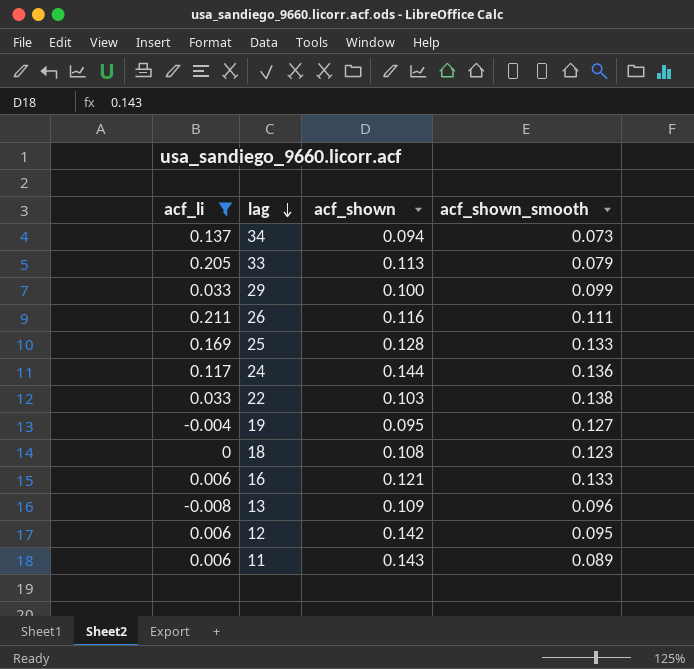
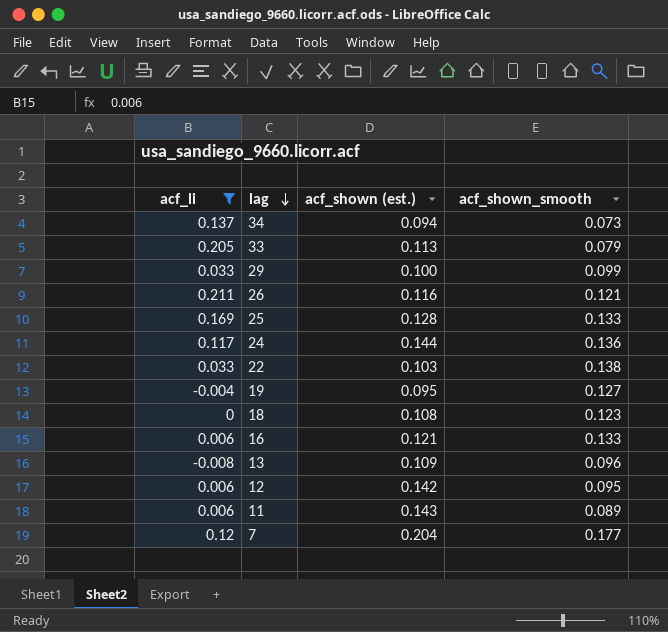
column name: acf_shown -> acf_shown (est.)
26 | acf_shown_smooth: 0.111 -> 0.121
row 7: none -> 0.12 | 0.204 | 0.177

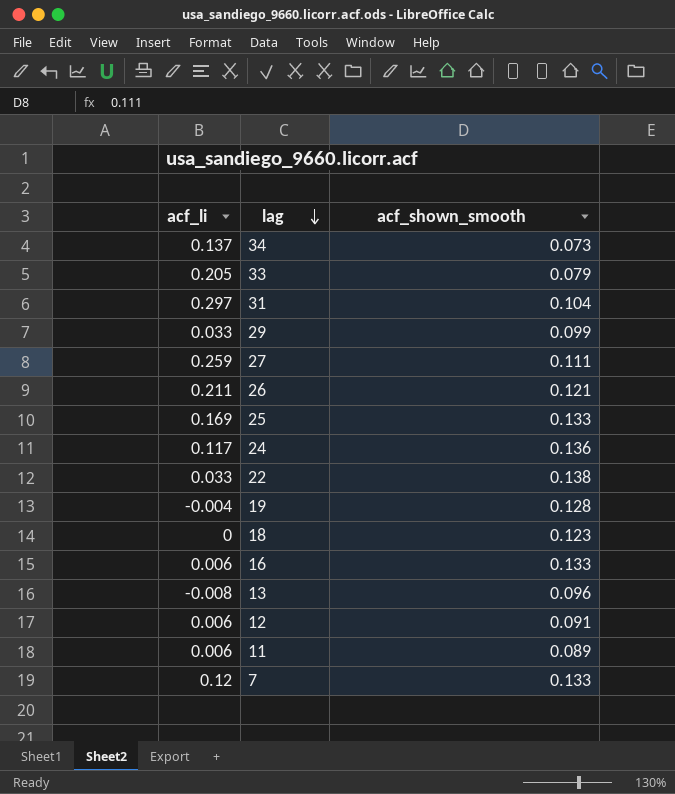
filter: acf_li <= 0.211 -> none
column acf_shown (est.) | position: 3 -> none
19 | acf_shown_smooth: 0.127 -> 0.128
12 | acf_shown_smooth: 0.095 -> 0.091
7 | acf_shown_smooth: 0.177 -> 0.133

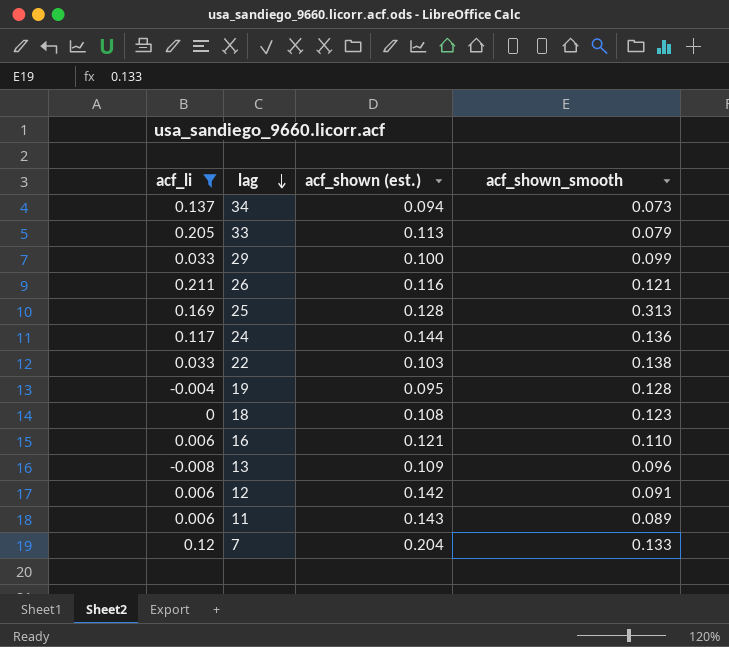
filter: none -> acf_li <= 0.211
column acf_shown (est.) | position: none -> 3
25 | acf_shown_smooth: 0.133 -> 0.313
16 | acf_shown_smooth: 0.133 -> 0.110

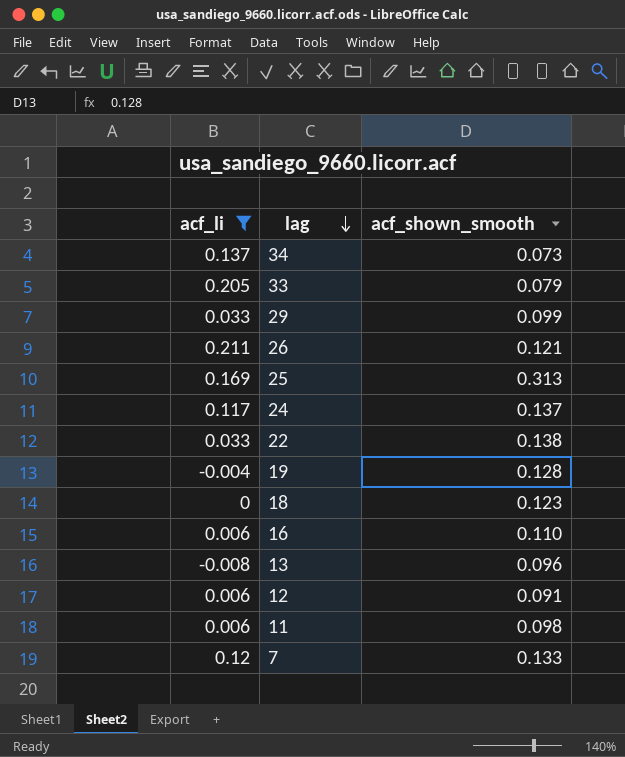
column acf_shown (est.) | position: 3 -> none
24 | acf_shown_smooth: 0.136 -> 0.137
11 | acf_shown_smooth: 0.089 -> 0.098

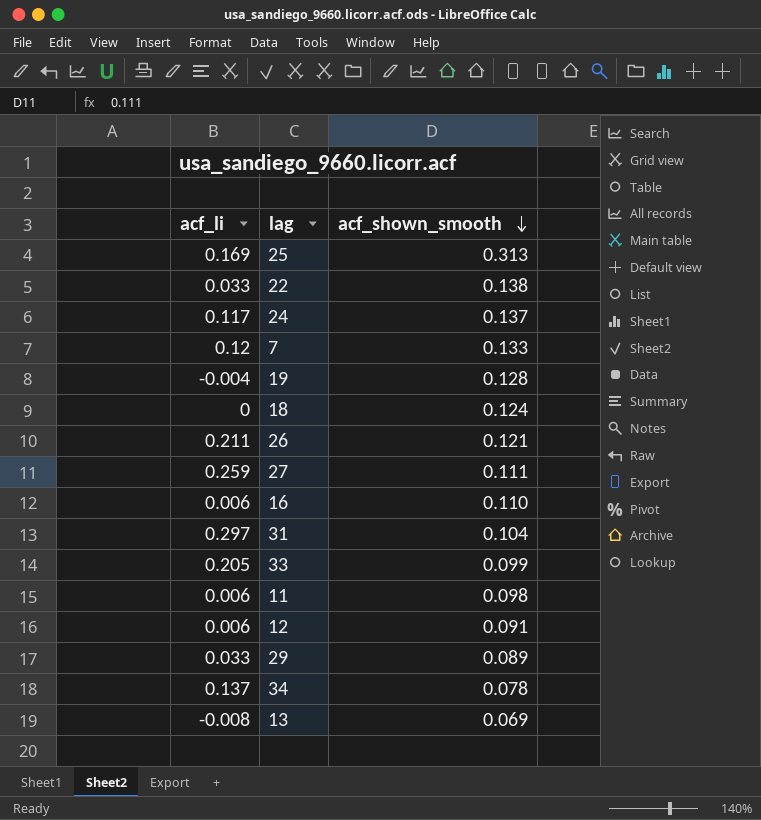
filter: acf_li <= 0.211 -> none
row order: lag descending -> acf_shown_smooth descending
18 | acf_shown_smooth: 0.123 -> 0.124
33 | acf_shown_smooth: 0.079 -> 0.099
29 | acf_shown_smooth: 0.099 -> 0.089
34 | acf_shown_smooth: 0.073 -> 0.078
13 | acf_shown_smooth: 0.096 -> 0.069

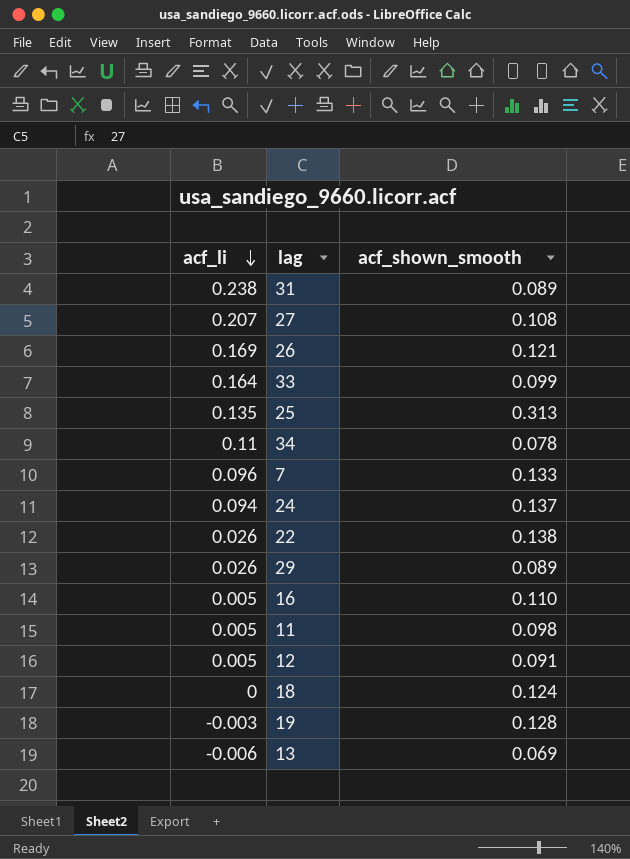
row order: acf_shown_smooth descending -> acf_li descending
31 | acf_li: 0.297 -> 0.238
31 | acf_shown_smooth: 0.104 -> 0.089
27 | acf_li: 0.259 -> 0.207
27 | acf_shown_smooth: 0.111 -> 0.108
26 | acf_li: 0.211 -> 0.169
33 | acf_li: 0.205 -> 0.164
25 | acf_li: 0.169 -> 0.135
34 | acf_li: 0.137 -> 0.11
7 | acf_li: 0.12 -> 0.096
24 | acf_li: 0.117 -> 0.094
22 | acf_li: 0.033 -> 0.026
29 | acf_li: 0.033 -> 0.026
16 | acf_li: 0.006 -> 0.005
11 | acf_li: 0.006 -> 0.005
12 | acf_li: 0.006 -> 0.005
19 | acf_li: -0.004 -> -0.003
13 | acf_li: -0.008 -> -0.006

